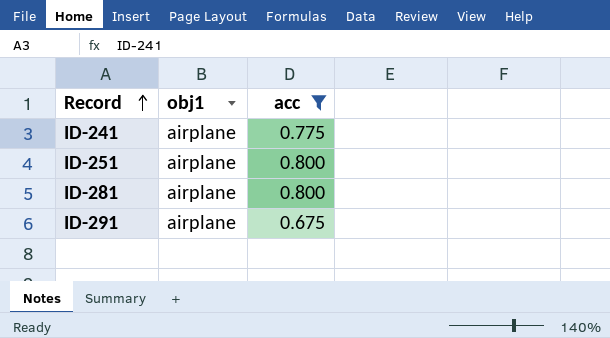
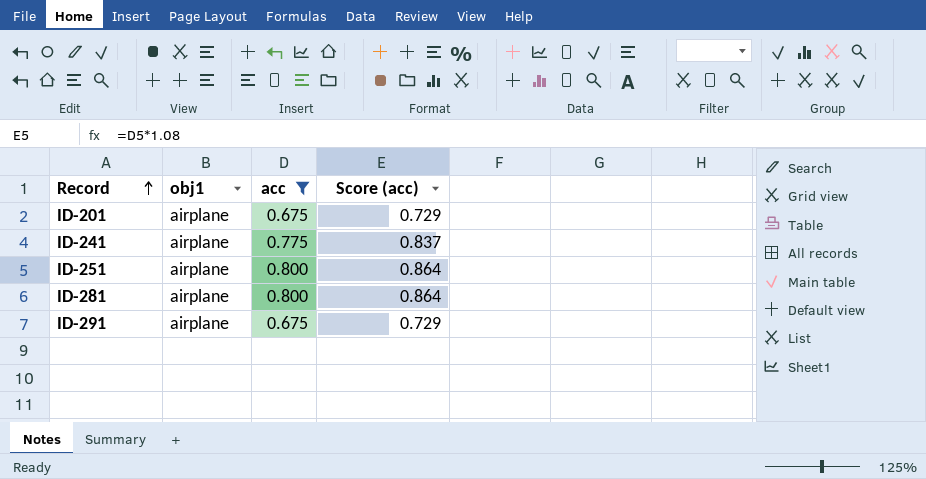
column Score (acc) | formula: none -> [acc] * 1.08
row ID-201: none -> airplane | 0.675 | 0.729

